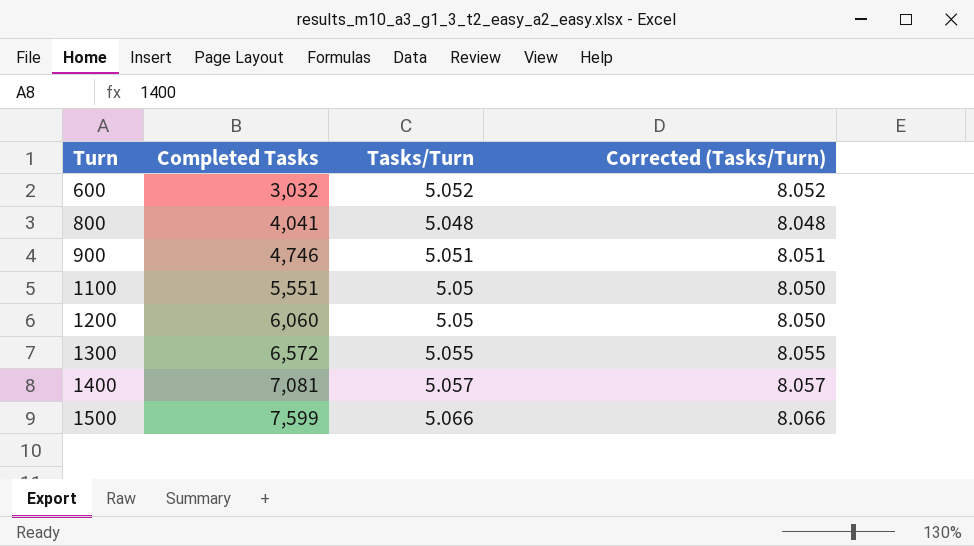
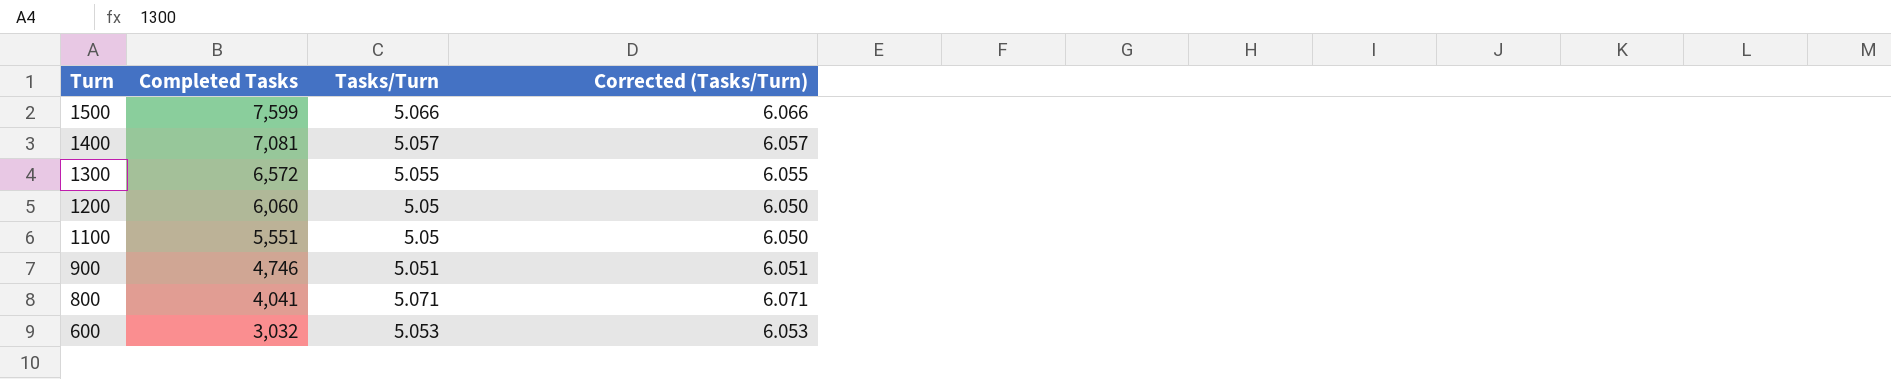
row order: Turn ascending -> Turn descending
column Corrected (Tasks/Turn) | formula: [Tasks/Turn] + 3 -> [Tasks/Turn] + 1
800 | Tasks/Turn: 5.048 -> 5.071
600 | Tasks/Turn: 5.052 -> 5.053

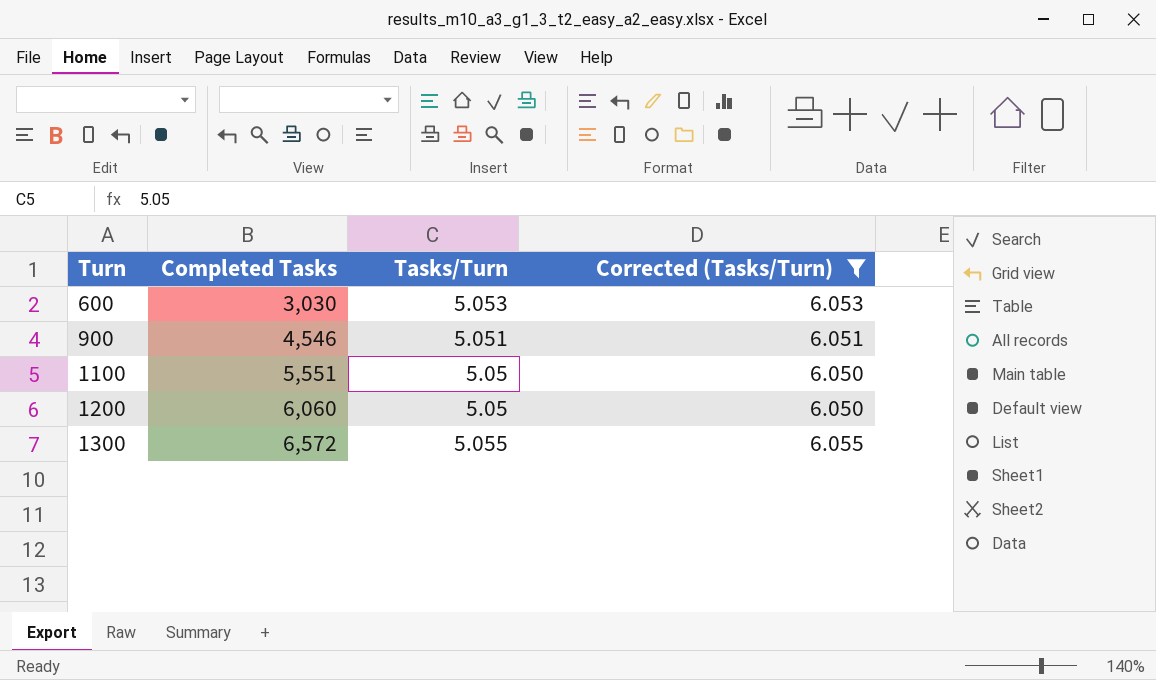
filter: none -> Corrected (Tasks/Turn) <= 6.055
row order: Turn descending -> Turn ascending
600 | Completed Tasks: 3,032 -> 3,030
900 | Completed Tasks: 4,746 -> 4,546

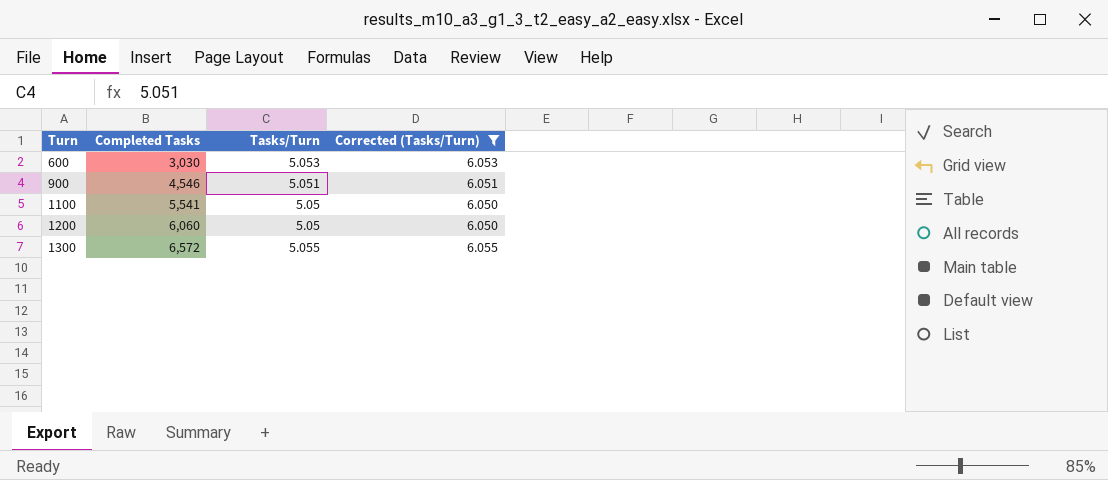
1100 | Completed Tasks: 5,551 -> 5,541

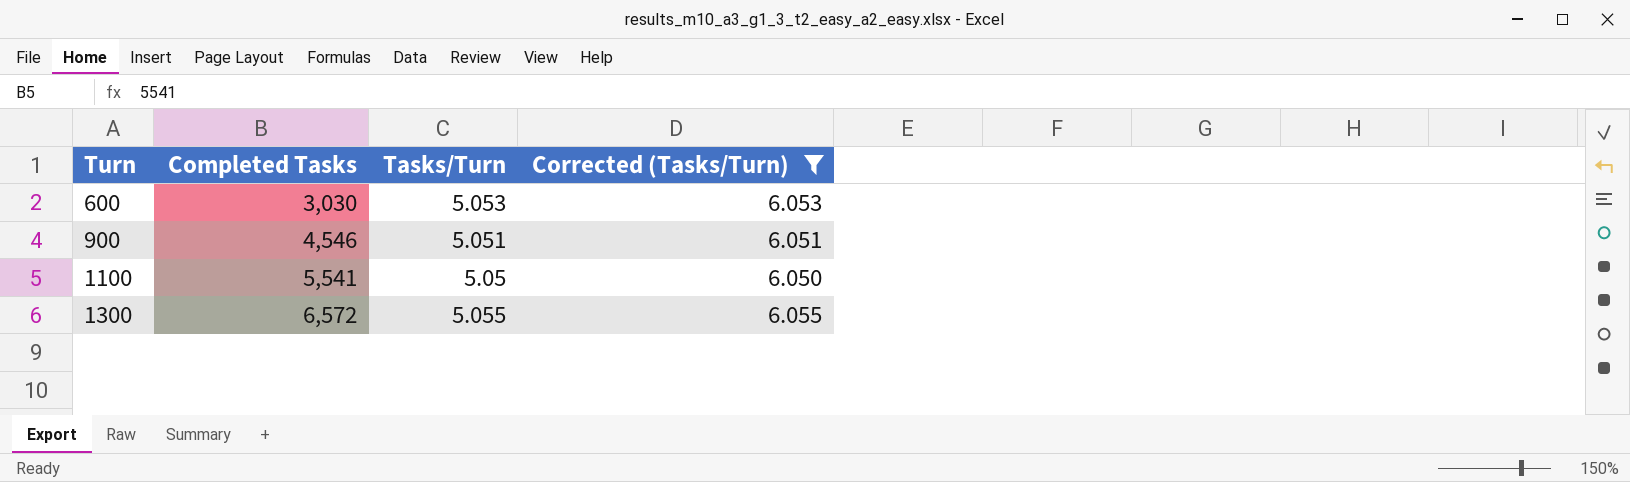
row 1200: 6,060 | 5.05 | 6.050 -> none

